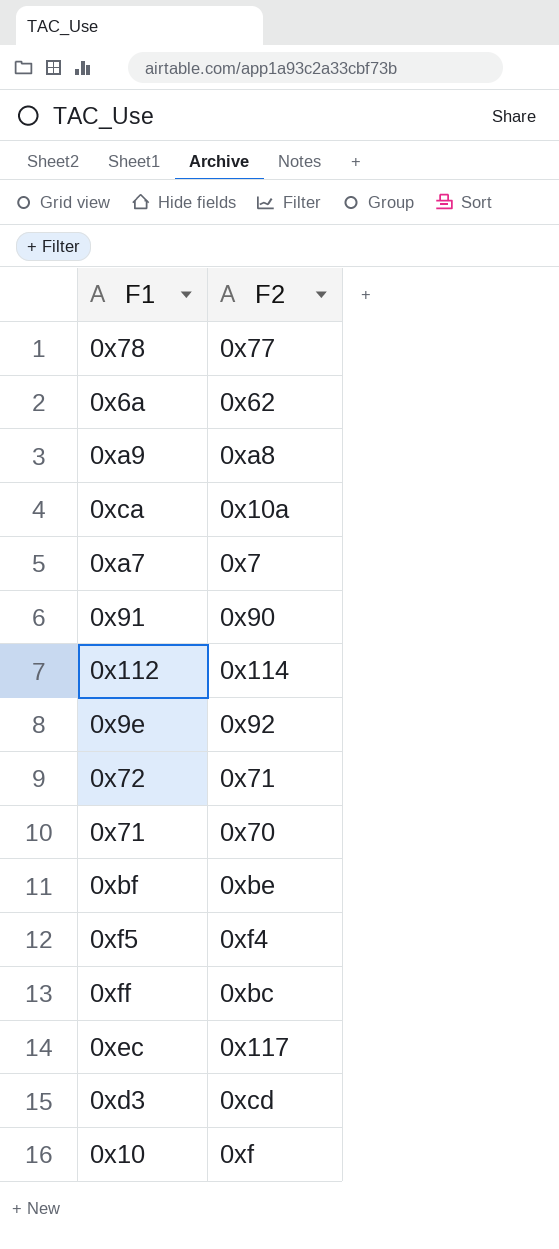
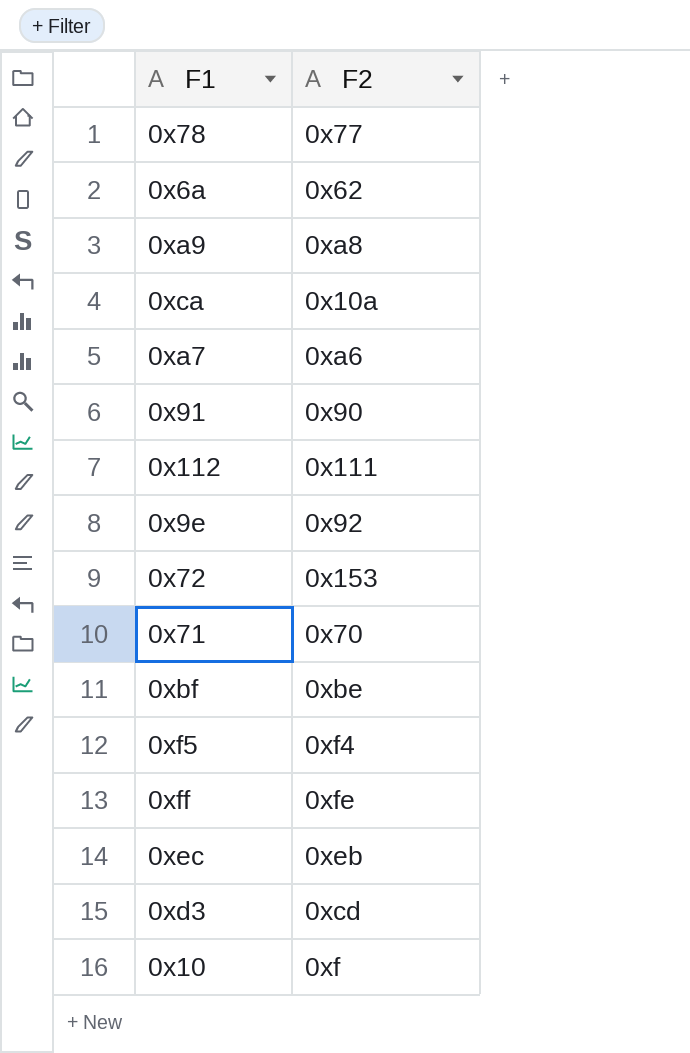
0xa7 | F2: 0x7 -> 0xa6
0x112 | F2: 0x114 -> 0x111
0x72 | F2: 0x71 -> 0x153
0xff | F2: 0xbc -> 0xfe
0xec | F2: 0x117 -> 0xeb

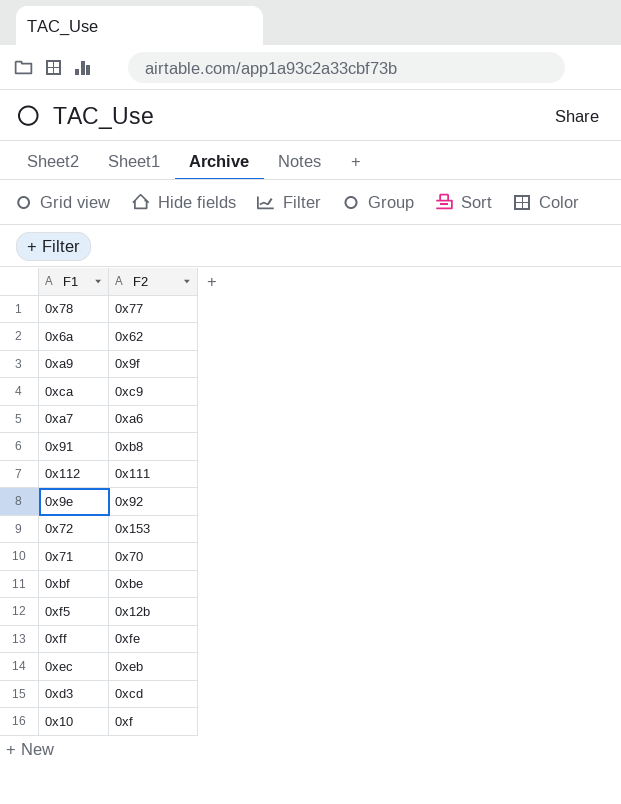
0xa9 | F2: 0xa8 -> 0x9f
0xca | F2: 0x10a -> 0xc9
0x91 | F2: 0x90 -> 0xb8
0xf5 | F2: 0xf4 -> 0x12b

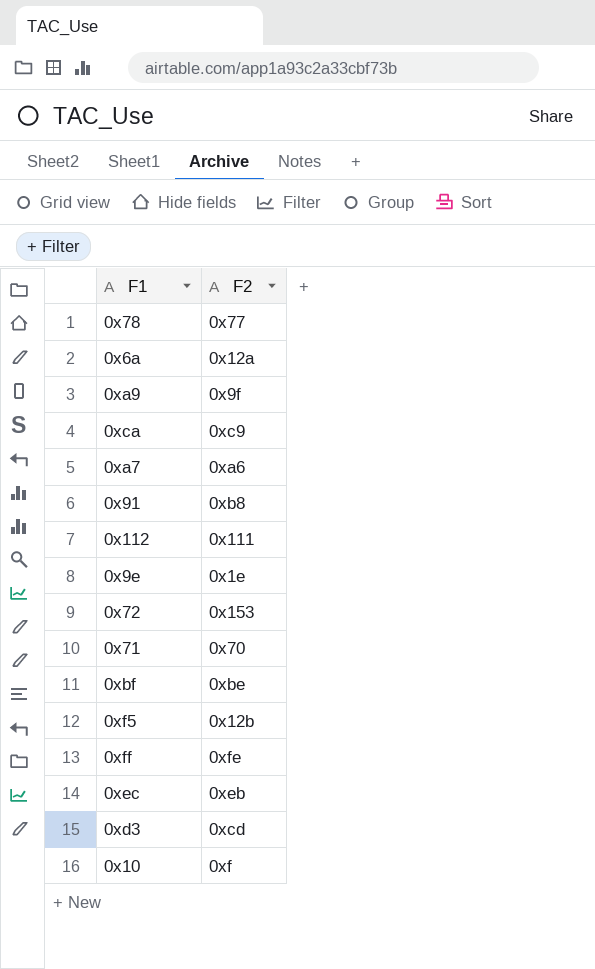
0x6a | F2: 0x62 -> 0x12a
0x9e | F2: 0x92 -> 0x1e

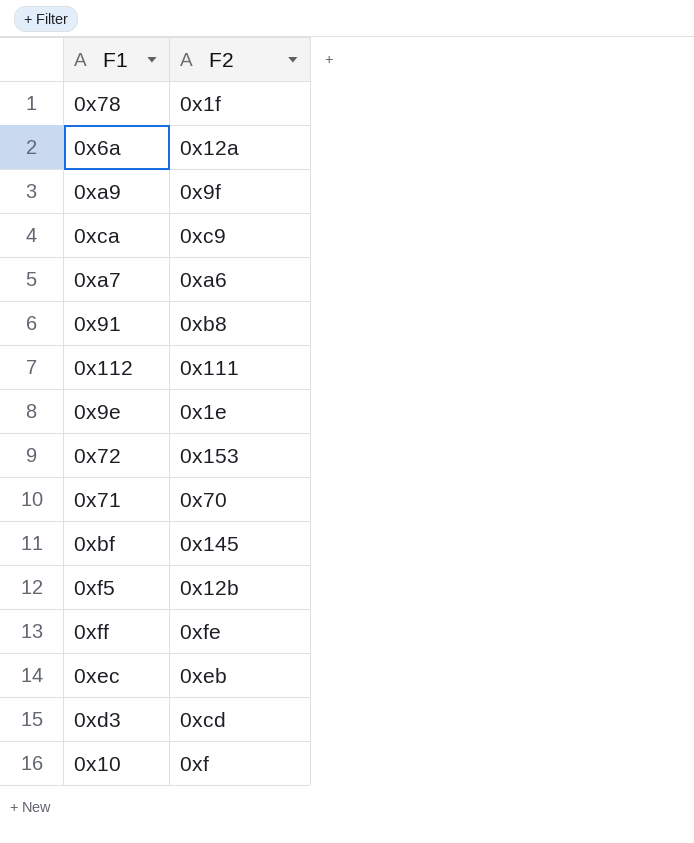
0x78 | F2: 0x77 -> 0x1f
0xbf | F2: 0xbe -> 0x145

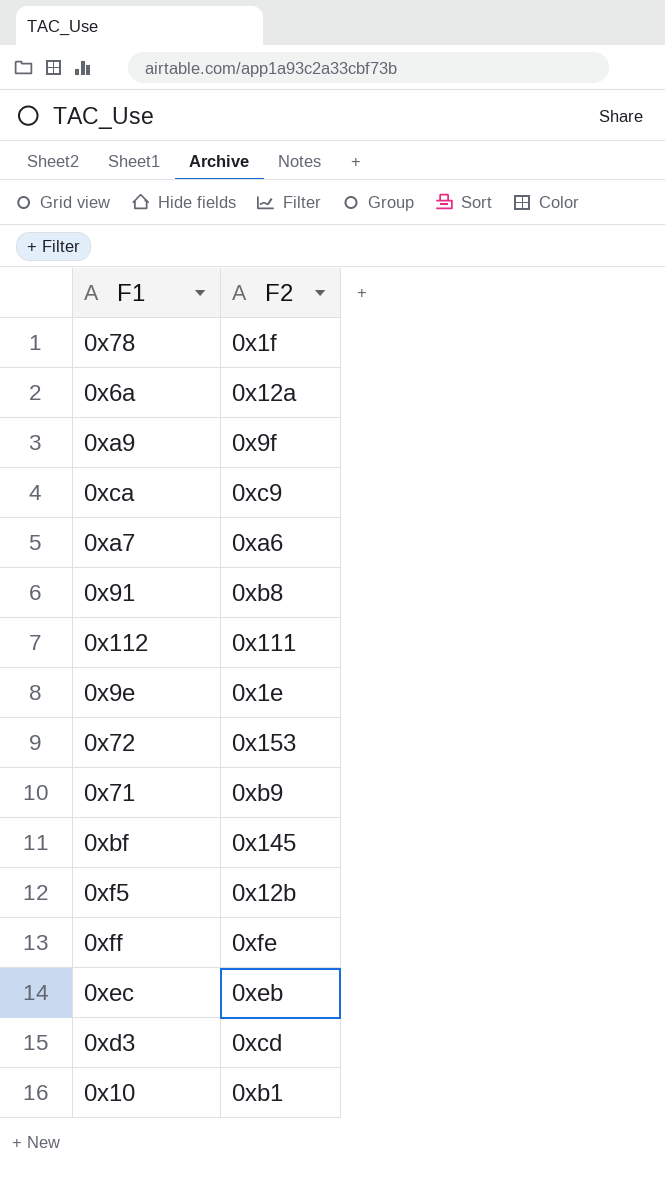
0x71 | F2: 0x70 -> 0xb9
0x10 | F2: 0xf -> 0xb1

